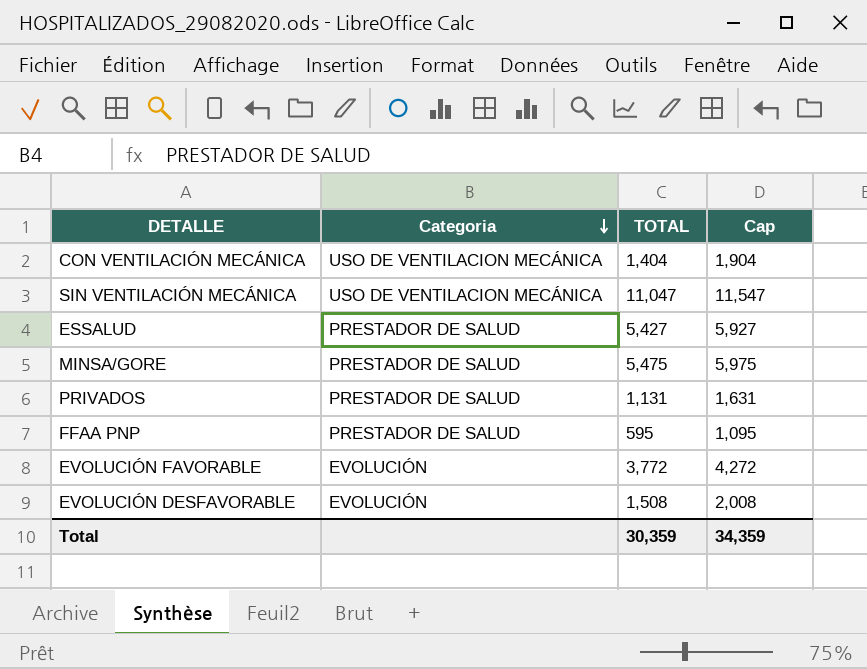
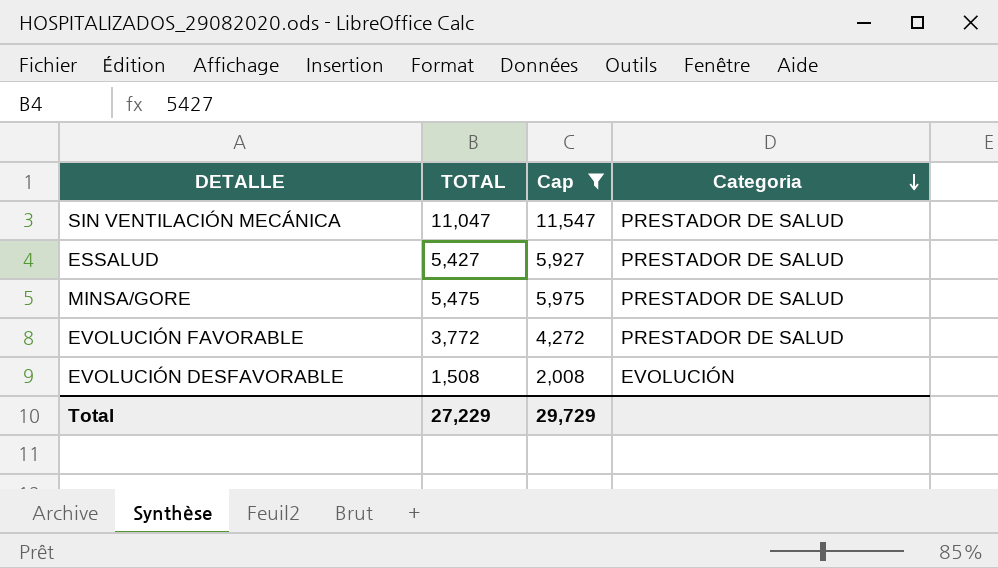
filter: none -> Cap >= 2,008
column Categoria | position: 2 -> 4
SIN VENTILACIÓN MECÁNICA | Categoria: USO DE VENTILACION MECÁNICA -> PRESTADOR DE SALUD
EVOLUCIÓN FAVORABLE | Categoria: EVOLUCIÓN -> PRESTADOR DE SALUD
Total | TOTAL: 30,359 -> 27,229
Total | Cap: 34,359 -> 29,729

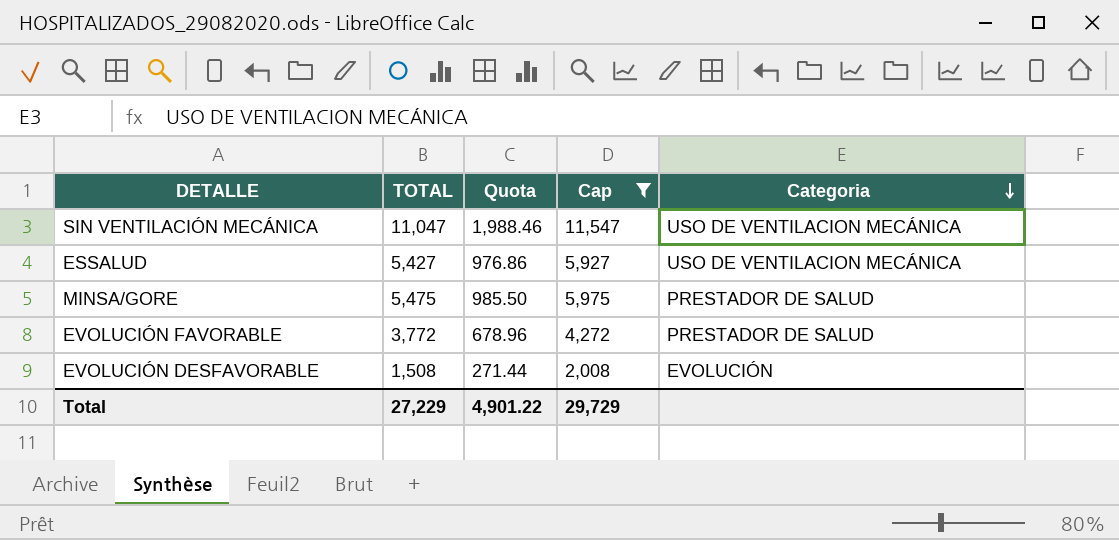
column Quota | formula: none -> [TOTAL] * 0.18
SIN VENTILACIÓN MECÁNICA | Categoria: PRESTADOR DE SALUD -> USO DE VENTILACION MECÁNICA
ESSALUD | Categoria: PRESTADOR DE SALUD -> USO DE VENTILACION MECÁNICA

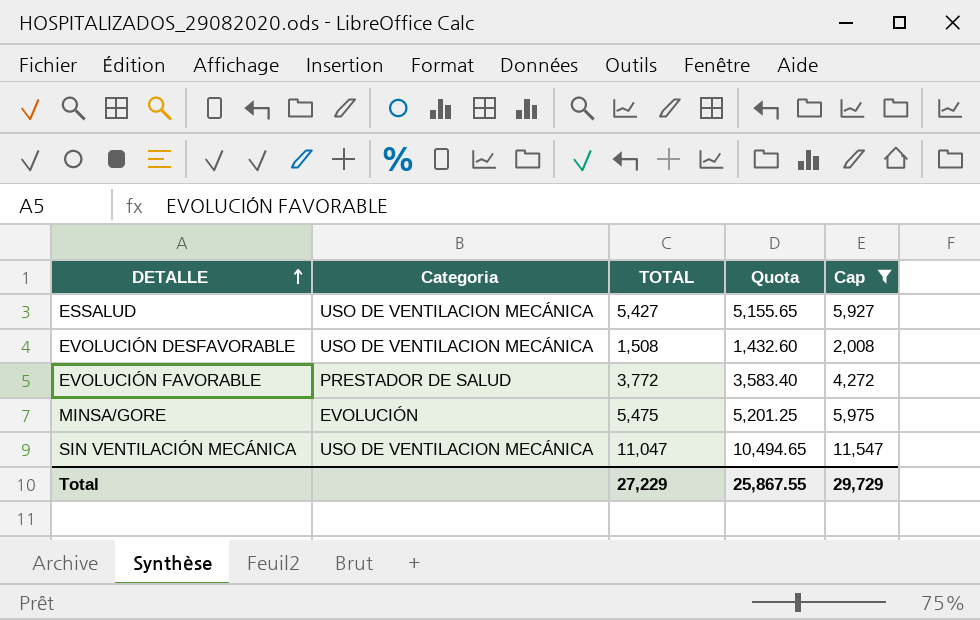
row order: Categoria descending -> DETALLE ascending
column Categoria | position: 5 -> 2
column Quota | formula: [TOTAL] * 0.18 -> [TOTAL] * 0.95
EVOLUCIÓN DESFAVORABLE | Categoria: EVOLUCIÓN -> USO DE VENTILACION MECÁNICA
MINSA/GORE | Categoria: PRESTADOR DE SALUD -> EVOLUCIÓN
Total | Quota: 4,901.22 -> 25,867.55

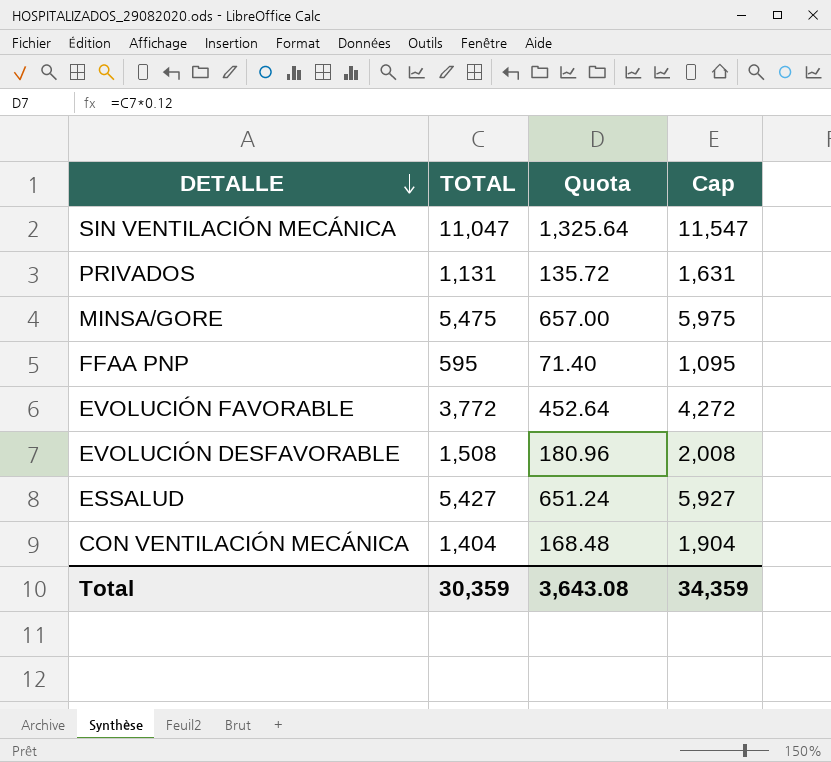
filter: Cap >= 2,008 -> none
row order: DETALLE ascending -> DETALLE descending
column Categoria | position: 2 -> none
column Quota | formula: [TOTAL] * 0.95 -> [TOTAL] * 0.12
Total | TOTAL: 27,229 -> 30,359
Total | Quota: 25,867.55 -> 3,643.08
Total | Cap: 29,729 -> 34,359

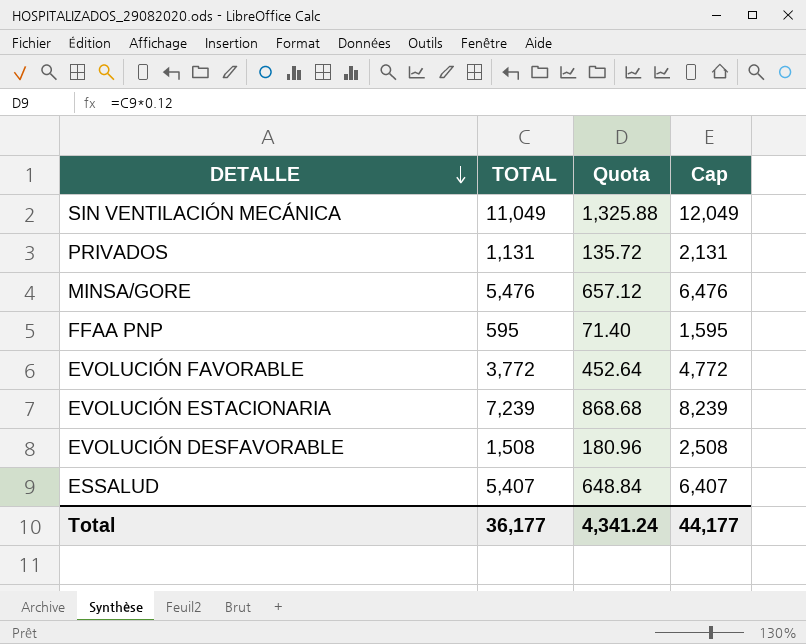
column Cap | formula: [TOTAL] + 500 -> [TOTAL] + 1000
row CON VENTILACIÓN MECÁNICA: 1,404 | 168.48 | 1,904 -> none
SIN VENTILACIÓN MECÁNICA | TOTAL: 11,047 -> 11,049
SIN VENTILACIÓN MECÁNICA | Quota: 1,325.64 -> 1,325.88
MINSA/GORE | TOTAL: 5,475 -> 5,476
MINSA/GORE | Quota: 657.00 -> 657.12
row EVOLUCIÓN ESTACIONARIA: none -> 7,239 | 868.68 | 8,239
ESSALUD | TOTAL: 5,427 -> 5,407
ESSALUD | Quota: 651.24 -> 648.84
Total | TOTAL: 30,359 -> 36,177
Total | Quota: 3,643.08 -> 4,341.24
Total | Cap: 34,359 -> 44,177

